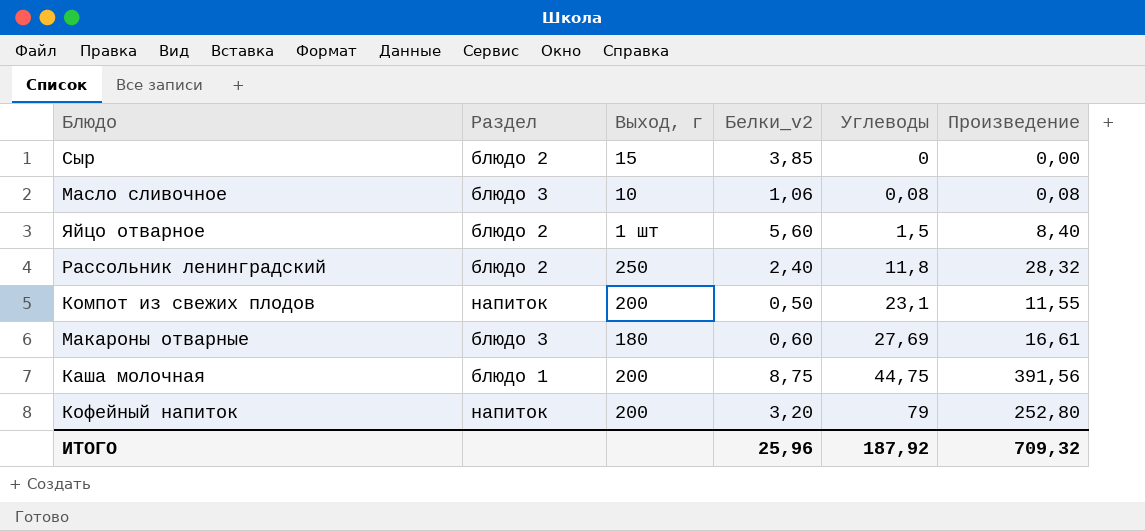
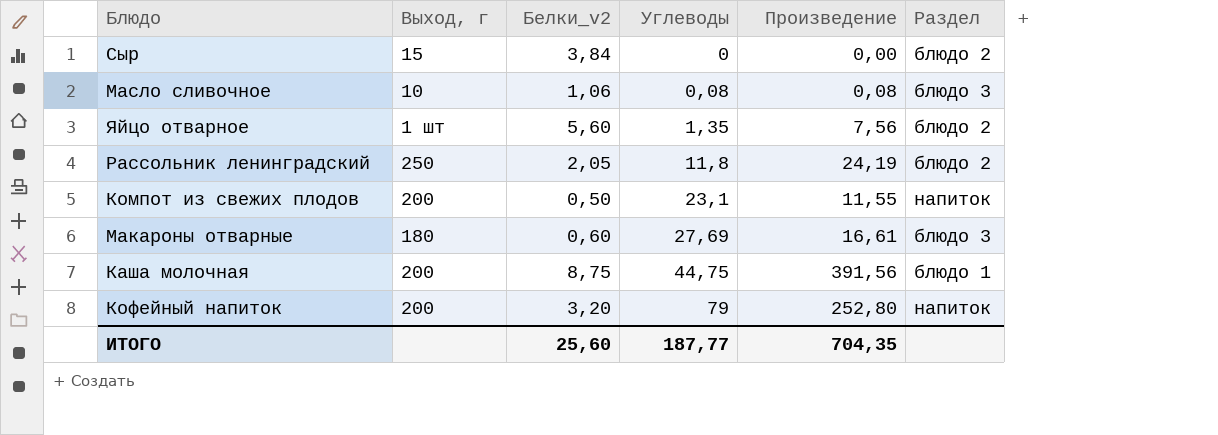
column Раздел | position: 2 -> 6
Сыр | Белки_v2: 3,85 -> 3,84
Яйцо отварное | Углеводы: 1,5 -> 1,35
Яйцо отварное | Произведение: 8,40 -> 7,56
Рассольник ленинградский | Белки_v2: 2,40 -> 2,05
Рассольник ленинградский | Произведение: 28,32 -> 24,19
ИТОГО | Белки_v2: 25,96 -> 25,60
ИТОГО | Углеводы: 187,92 -> 187,77
ИТОГО | Произведение: 709,32 -> 704,35

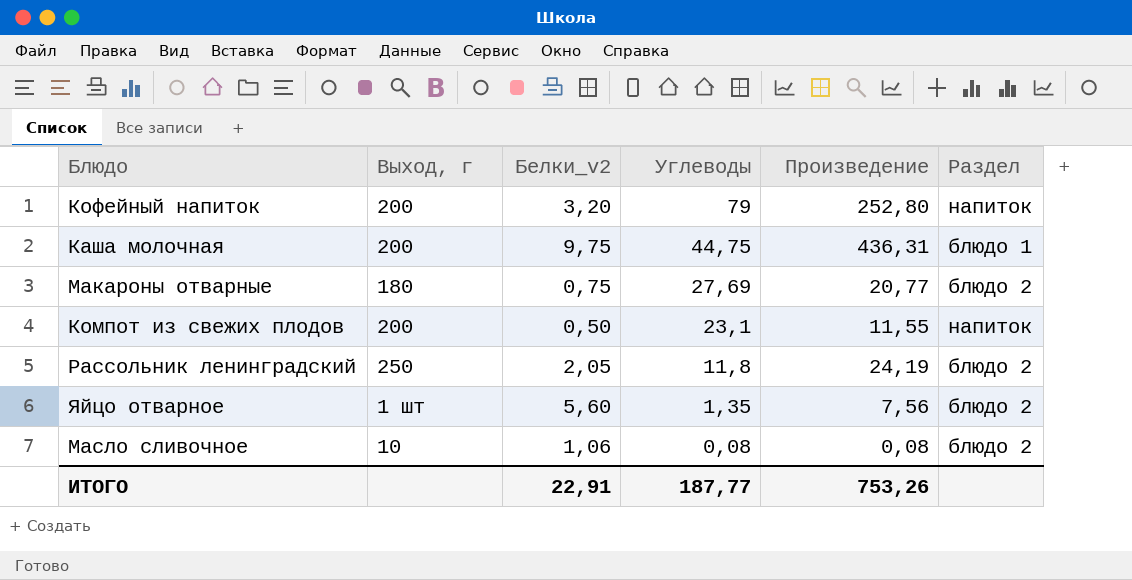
row order: Углеводы ascending -> Углеводы descending
row Сыр: 15 | 3,84 | 0 | 0,00 | блюдо 2 -> none
Каша молочная | Белки_v2: 8,75 -> 9,75
Каша молочная | Произведение: 391,56 -> 436,31
Макароны отварные | Белки_v2: 0,60 -> 0,75
Макароны отварные | Произведение: 16,61 -> 20,77
Макароны отварные | Раздел: блюдо 3 -> блюдо 2
Масло сливочное | Раздел: блюдо 3 -> блюдо 2
ИТОГО | Белки_v2: 25,60 -> 22,91
ИТОГО | Произведение: 704,35 -> 753,26

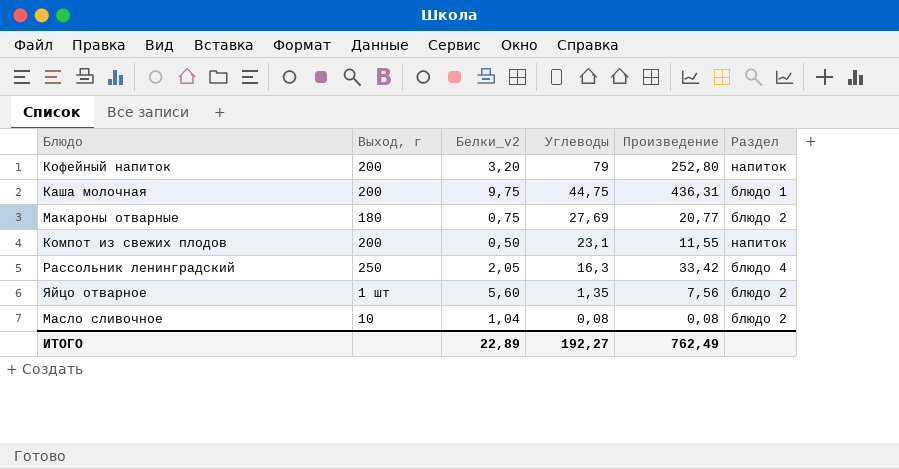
Рассольник ленинградский | Углеводы: 11,8 -> 16,3
Рассольник ленинградский | Произведение: 24,19 -> 33,42
Рассольник ленинградский | Раздел: блюдо 2 -> блюдо 4
Масло сливочное | Белки_v2: 1,06 -> 1,04
ИТОГО | Белки_v2: 22,91 -> 22,89
ИТОГО | Углеводы: 187,77 -> 192,27
ИТОГО | Произведение: 753,26 -> 762,49

